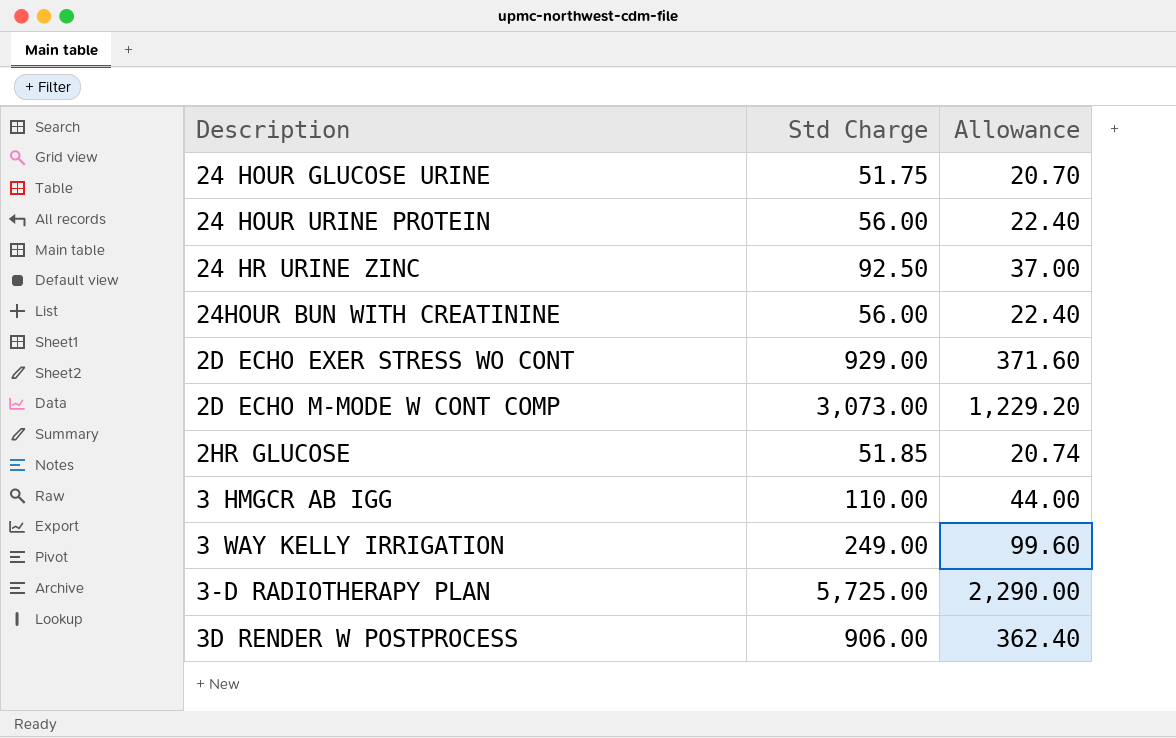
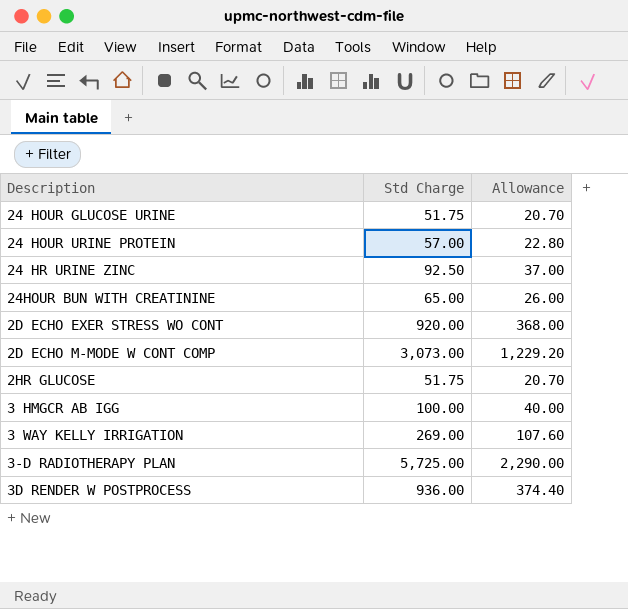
24 HOUR URINE PROTEIN | Std Charge: 56.00 -> 57.00
24 HOUR URINE PROTEIN | Allowance: 22.40 -> 22.80
24HOUR BUN WITH CREATININE | Std Charge: 56.00 -> 65.00
24HOUR BUN WITH CREATININE | Allowance: 22.40 -> 26.00
2D ECHO EXER STRESS WO CONT | Std Charge: 929.00 -> 920.00
2D ECHO EXER STRESS WO CONT | Allowance: 371.60 -> 368.00
2HR GLUCOSE | Std Charge: 51.85 -> 51.75
2HR GLUCOSE | Allowance: 20.74 -> 20.70
3 HMGCR AB IGG | Std Charge: 110.00 -> 100.00
3 HMGCR AB IGG | Allowance: 44.00 -> 40.00
3 WAY KELLY IRRIGATION | Std Charge: 249.00 -> 269.00
3 WAY KELLY IRRIGATION | Allowance: 99.60 -> 107.60
3D RENDER W POSTPROCESS | Std Charge: 906.00 -> 936.00
3D RENDER W POSTPROCESS | Allowance: 362.40 -> 374.40

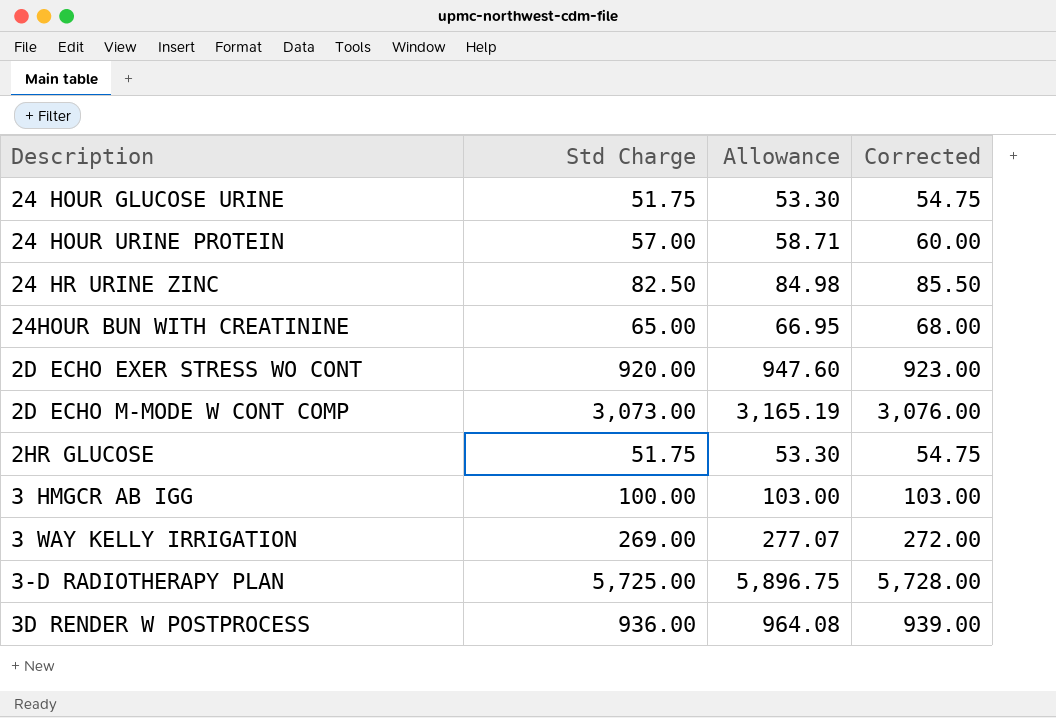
column Allowance | formula: [Std Charge] * 0.4 -> [Std Charge] * 1.03
column Corrected | formula: none -> [Std Charge] + 3
24 HR URINE ZINC | Std Charge: 92.50 -> 82.50

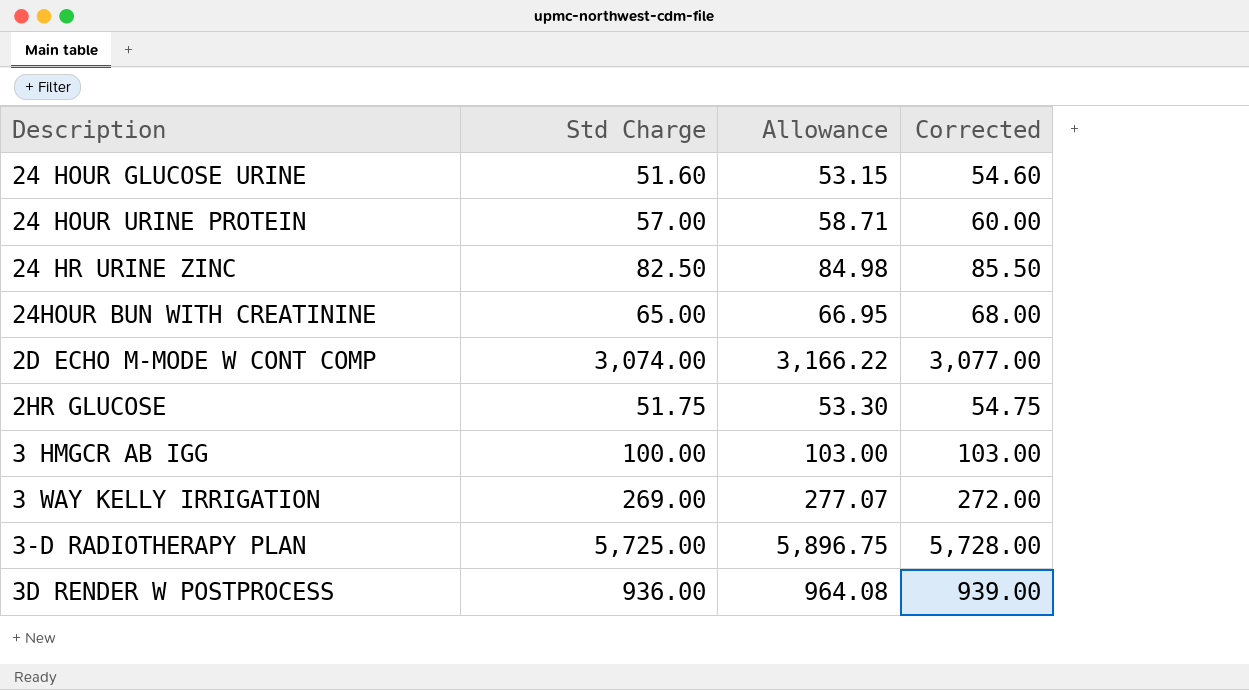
row 2D ECHO EXER STRESS WO CONT: 920.00 | 947.60 | 923.00 -> none
24 HOUR GLUCOSE URINE | Std Charge: 51.75 -> 51.60
24 HOUR GLUCOSE URINE | Allowance: 53.30 -> 53.15
24 HOUR GLUCOSE URINE | Corrected: 54.75 -> 54.60
2D ECHO M-MODE W CONT COMP | Std Charge: 3,073.00 -> 3,074.00
2D ECHO M-MODE W CONT COMP | Allowance: 3,165.19 -> 3,166.22
2D ECHO M-MODE W CONT COMP | Corrected: 3,076.00 -> 3,077.00

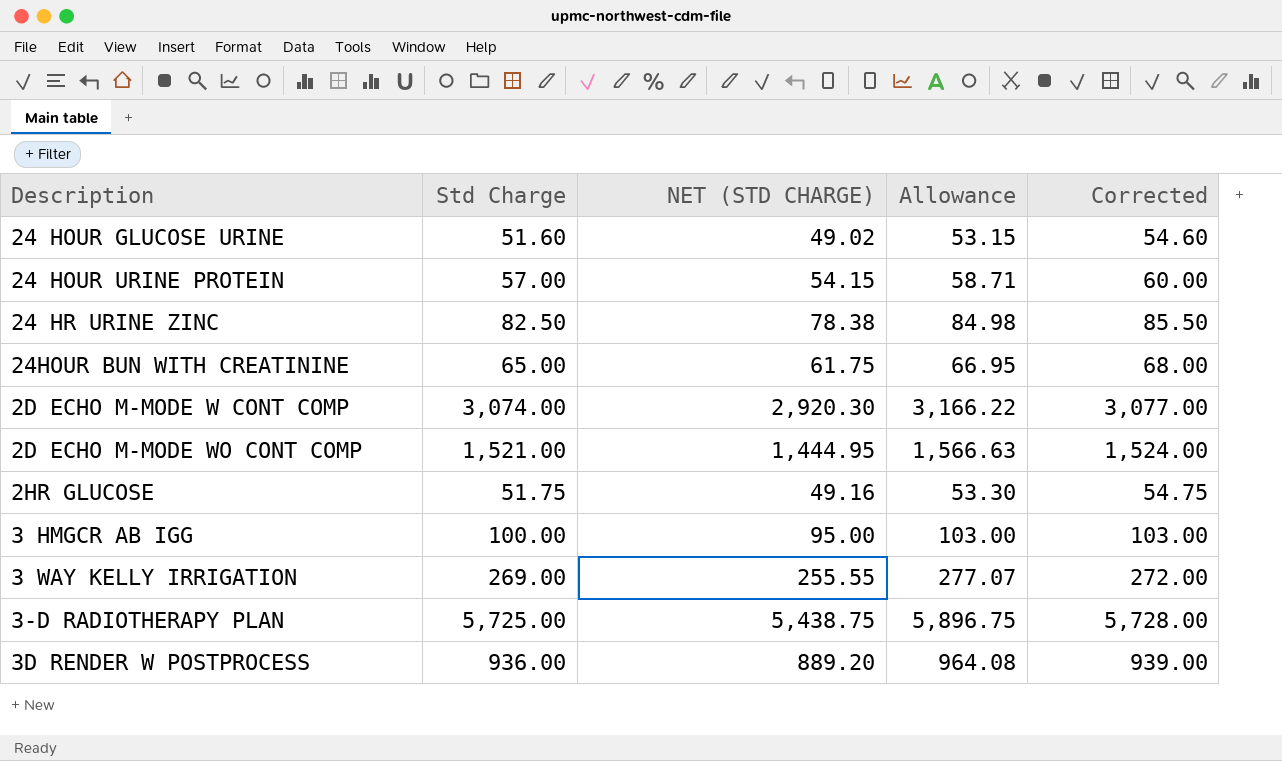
column NET (STD CHARGE) | formula: none -> [Std Charge] * 0.95
row 2D ECHO M-MODE WO CONT COMP: none -> 1,521.00 | 1,444.95 | 1,566.63 | 1,524.00

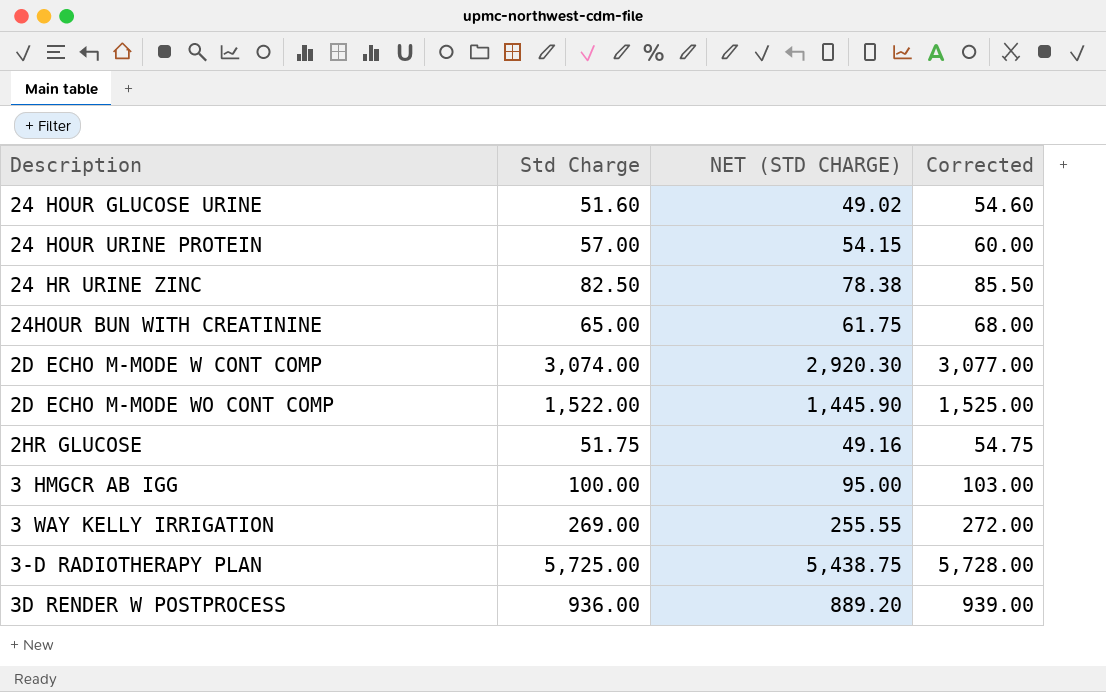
column Allowance | formula: [Std Charge] * 1.03 -> none
2D ECHO M-MODE WO CONT COMP | Std Charge: 1,521.00 -> 1,522.00
2D ECHO M-MODE WO CONT COMP | NET (STD CHARGE): 1,444.95 -> 1,445.90
2D ECHO M-MODE WO CONT COMP | Corrected: 1,524.00 -> 1,525.00

